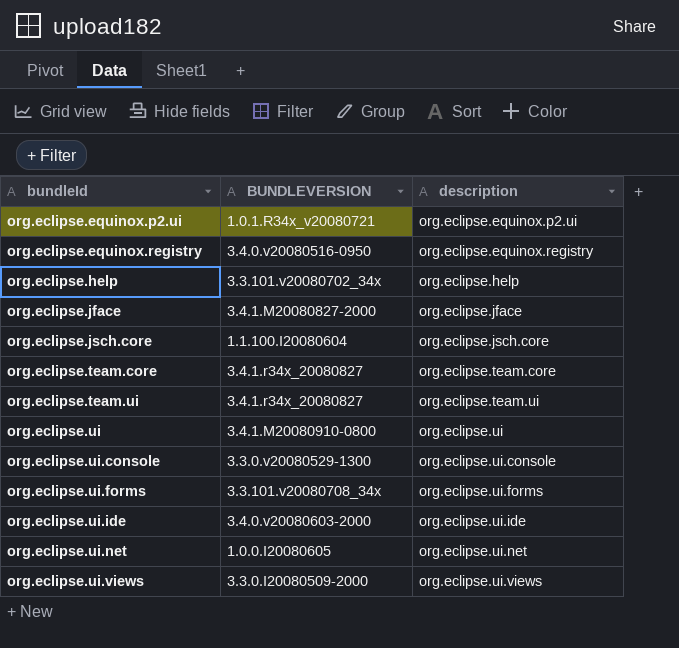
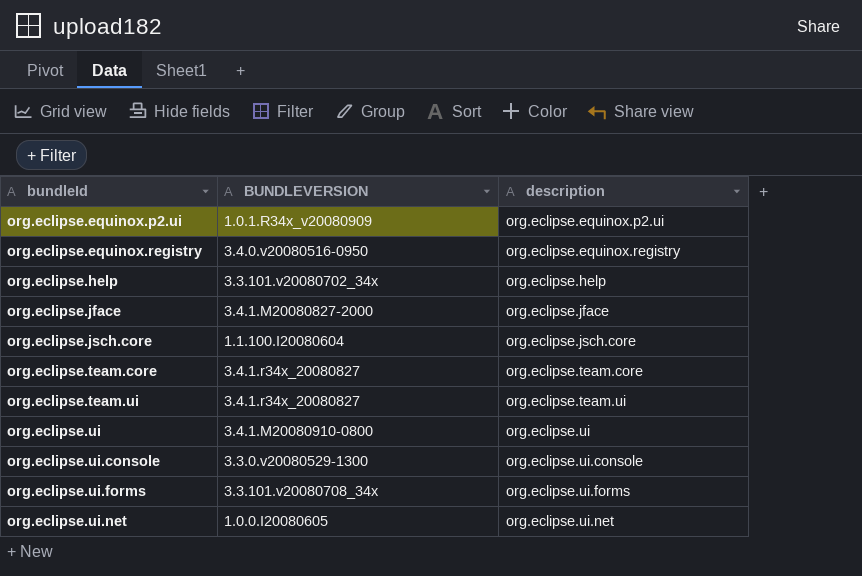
row org.eclipse.ui.ide: 3.4.0.v20080603-2000 | org.eclipse.ui.ide -> none
row org.eclipse.ui.views: 3.3.0.I20080509-2000 | org.eclipse.ui.views -> none
org.eclipse.equinox.p2.ui | BUNDLEVERSION: 1.0.1.R34x_v20080721 -> 1.0.1.R34x_v20080909

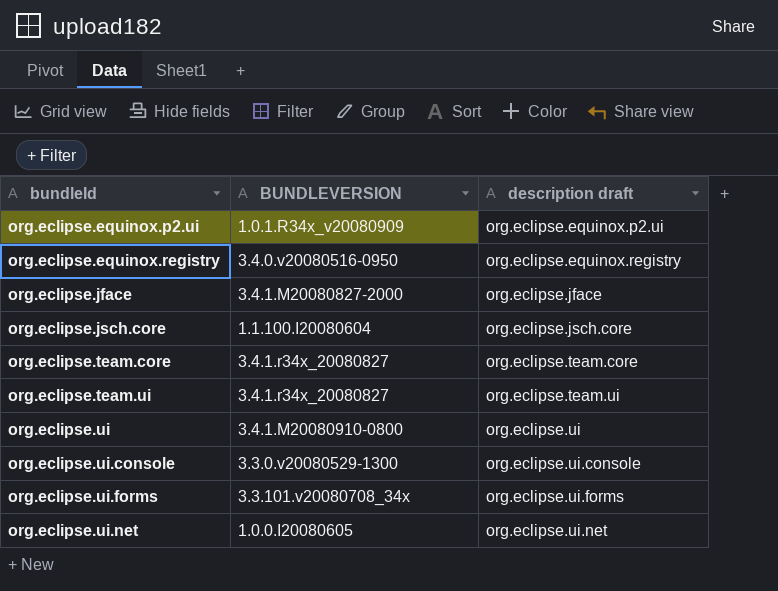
column name: description -> description draft
row org.eclipse.help: 3.3.101.v20080702_34x | org.eclipse.help -> none

